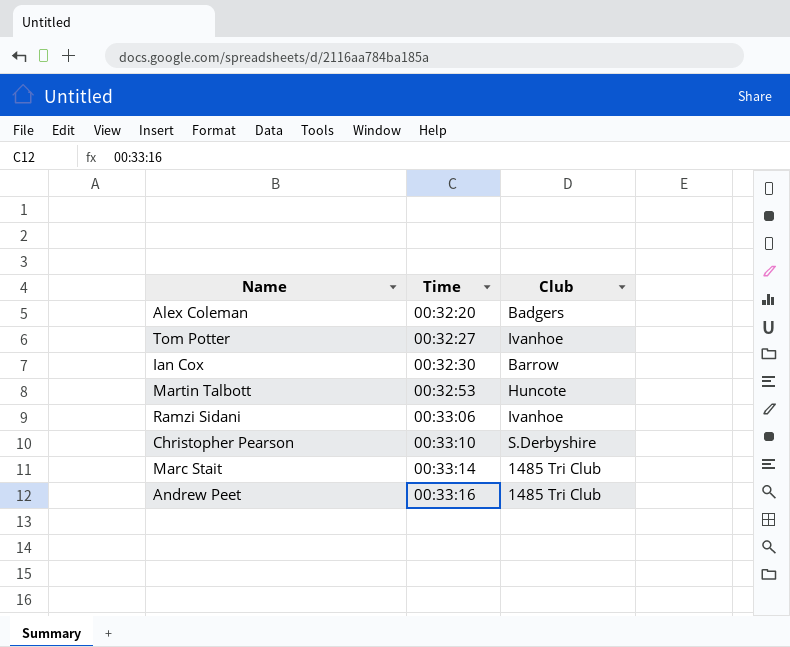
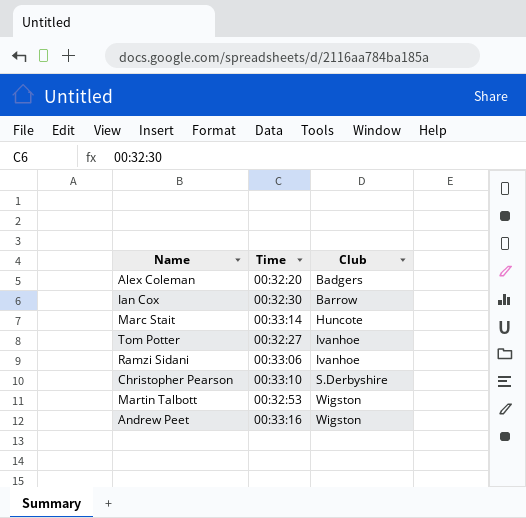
row order: Time ascending -> Club ascending
Marc Stait | Club: 1485 Tri Club -> Huncote
Martin Talbott | Club: Huncote -> Wigston
Andrew Peet | Club: 1485 Tri Club -> Wigston

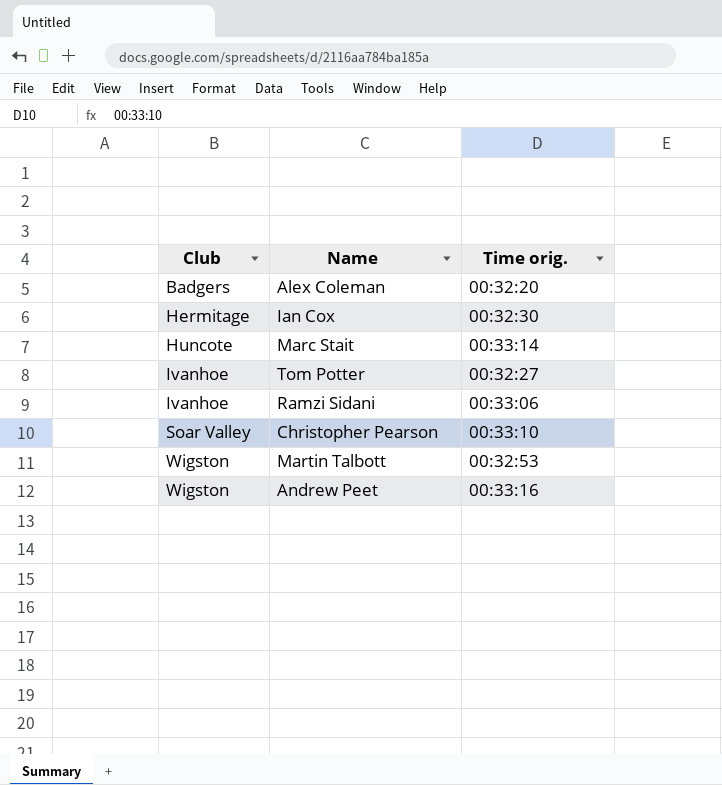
column Club | position: 3 -> 1
column name: Time -> Time orig.
Ian Cox | Club: Barrow -> Hermitage
Christopher Pearson | Club: S.Derbyshire -> Soar Valley

